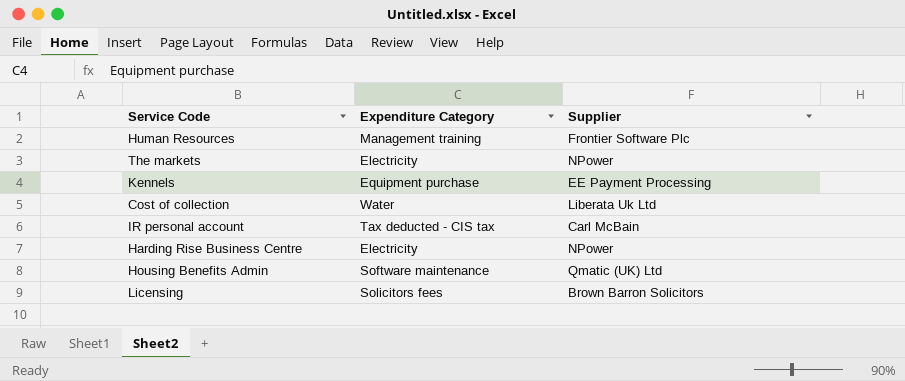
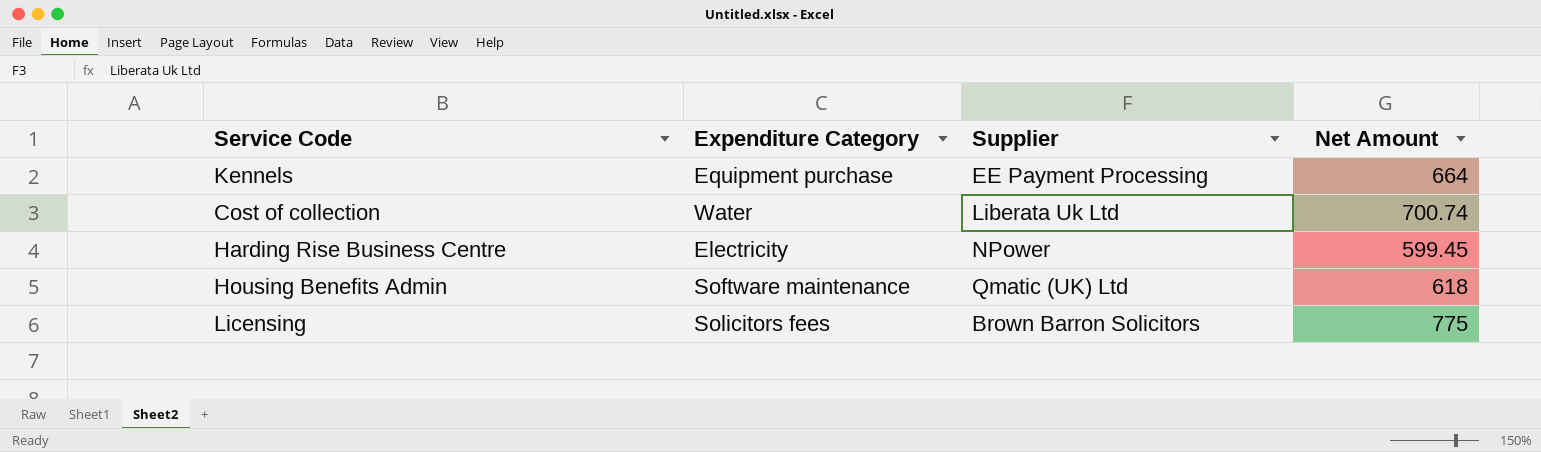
column Net Amount | position: none -> 4
row Human Resources: Management training | Frontier Software Plc -> none
row The markets: Electricity | NPower -> none
row IR personal account: Tax deducted - CIS tax | Carl McBain -> none

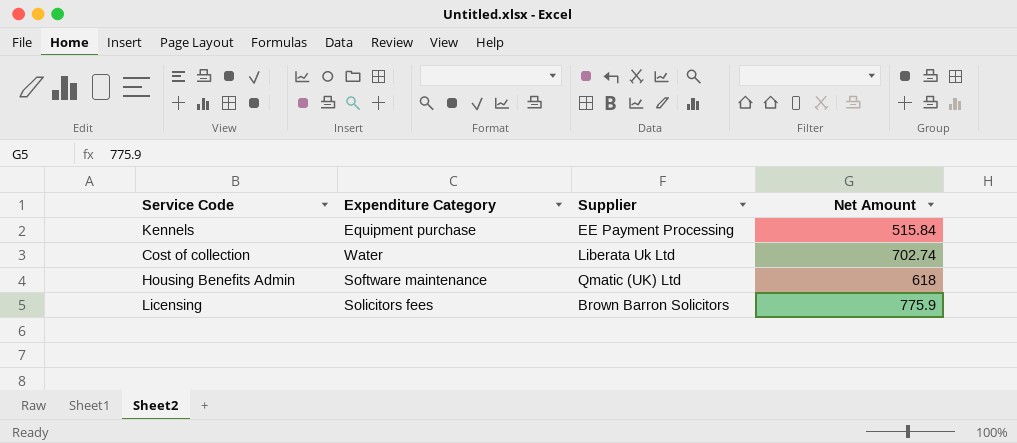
row Harding Rise Business Centre: Electricity | NPower | 599.45 -> none
Kennels | Net Amount: 664 -> 515.84
Cost of collection | Net Amount: 700.74 -> 702.74
Licensing | Net Amount: 775 -> 775.9

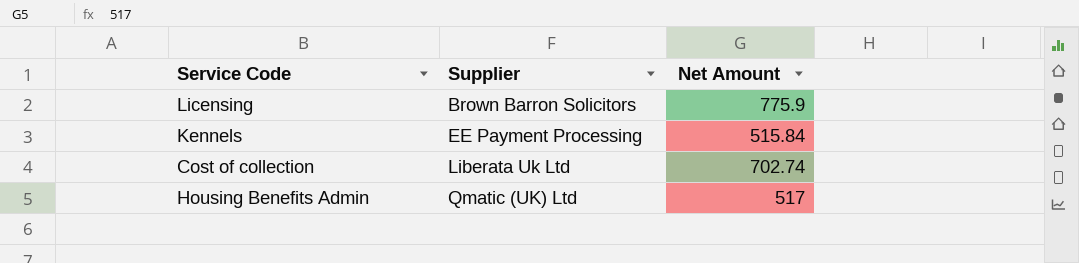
row order: none -> Supplier ascending
column Expenditure Category | position: 2 -> none
Housing Benefits Admin | Net Amount: 618 -> 517

